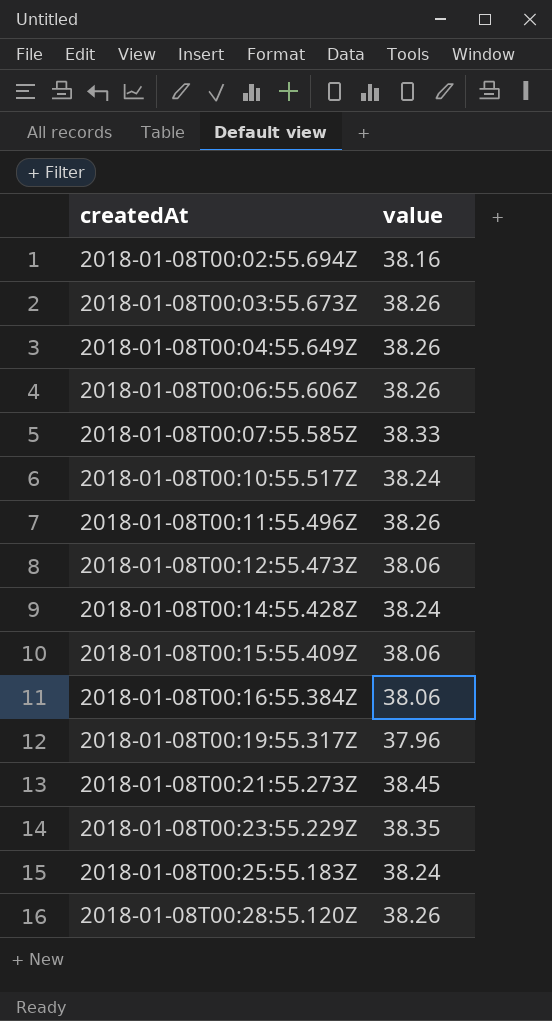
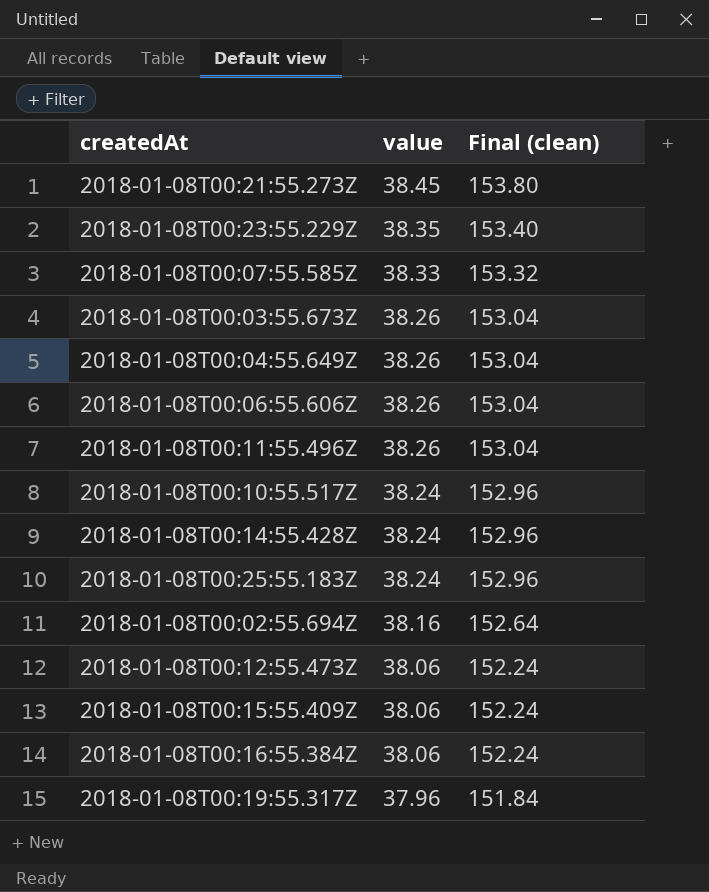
row order: createdAt ascending -> value descending
column Final (clean) | formula: none -> [value] * 4
row 2018-01-08T00:28:55.120Z: 38.26 -> none

